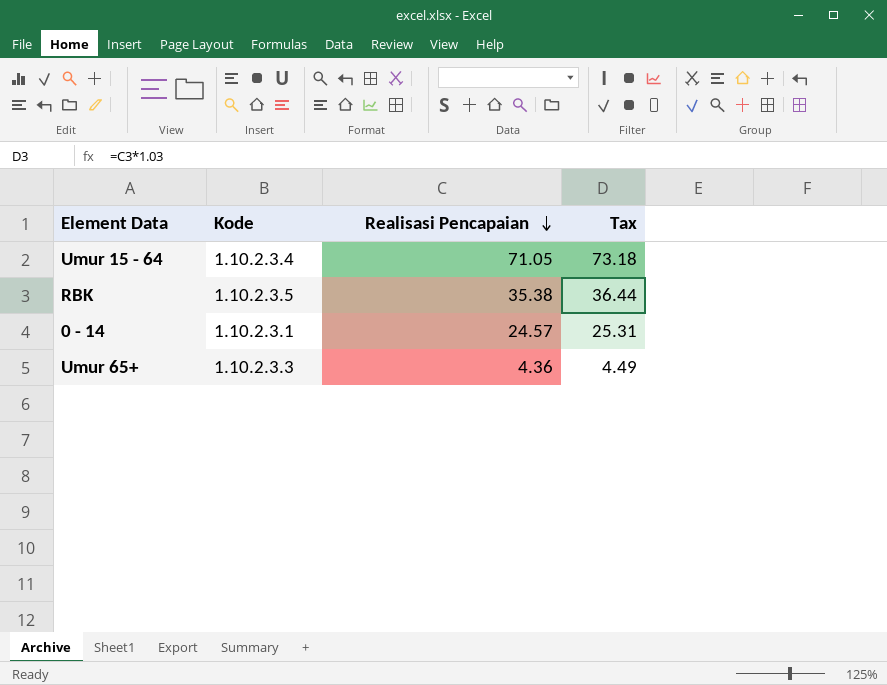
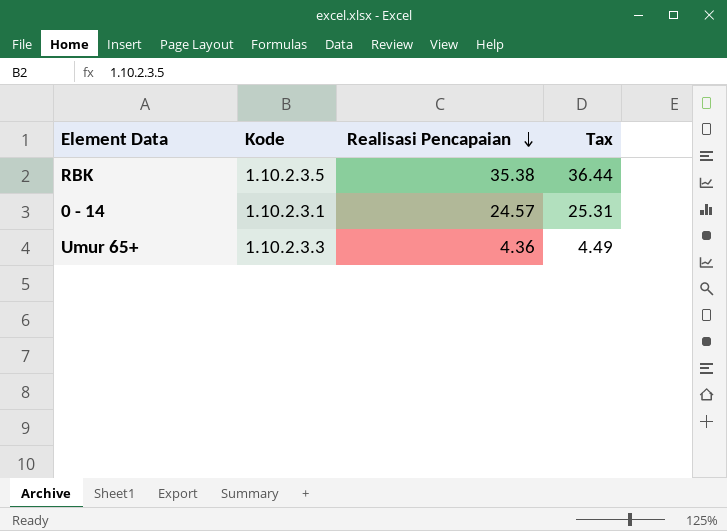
row Umur 15 - 64: 1.10.2.3.4 | 71.05 | 73.18 -> none

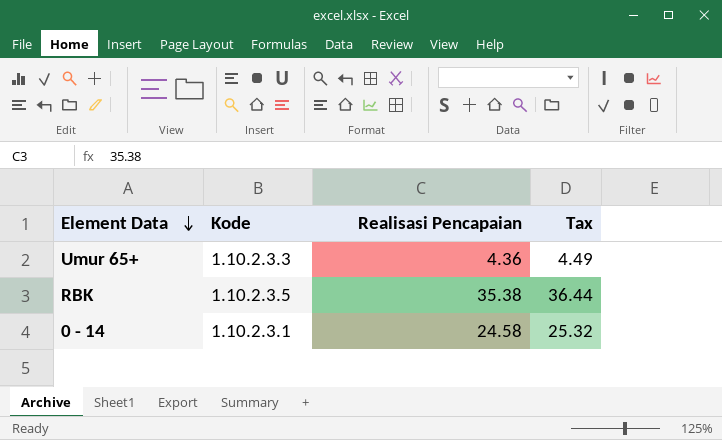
row order: Realisasi Pencapaian descending -> Element Data descending
0 - 14 | Realisasi Pencapaian: 24.57 -> 24.58
0 - 14 | Tax: 25.31 -> 25.32

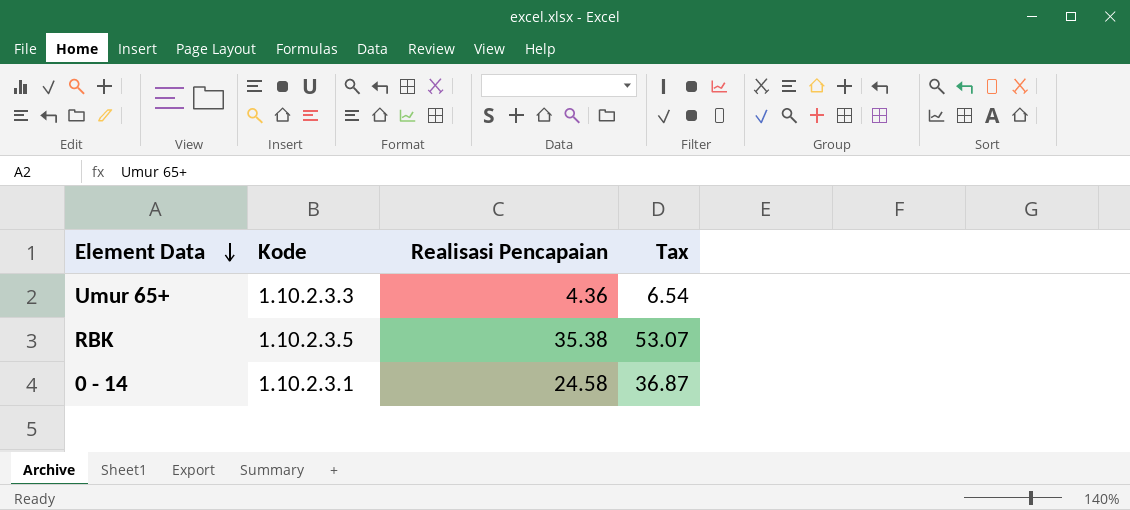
column Tax | formula: [Realisasi Pencapaian] * 1.03 -> [Realisasi Pencapaian] * 1.5

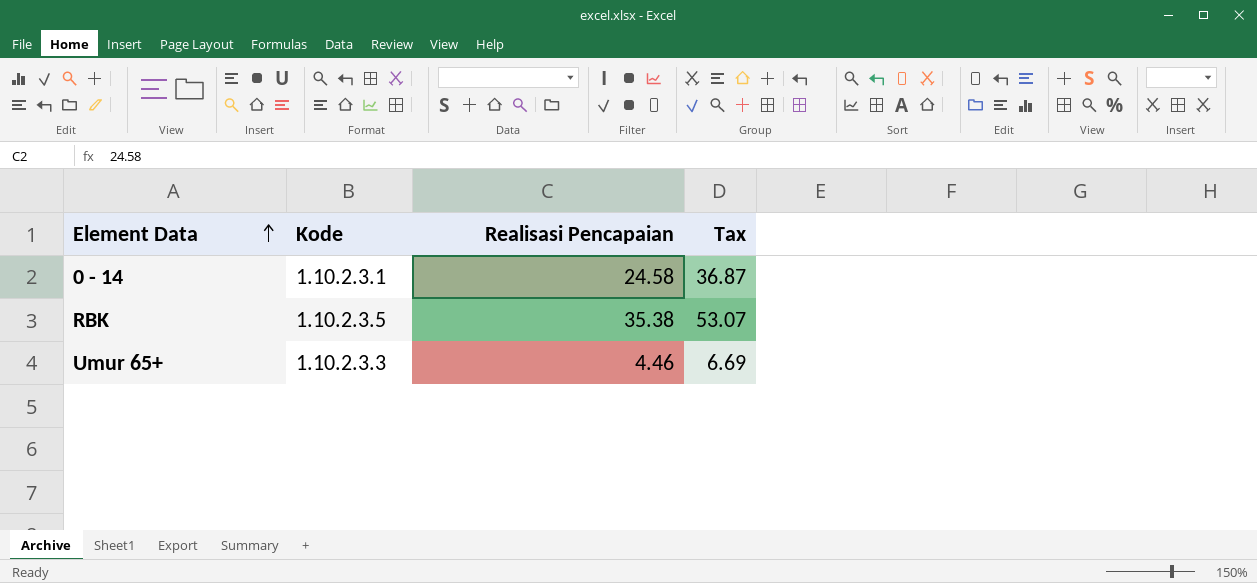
row order: Element Data descending -> Element Data ascending
Umur 65+ | Realisasi Pencapaian: 4.36 -> 4.46
Umur 65+ | Tax: 6.54 -> 6.69

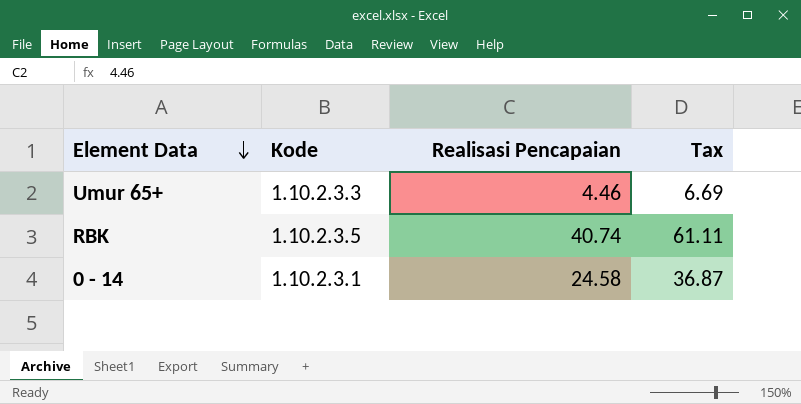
row order: Element Data ascending -> Element Data descending
RBK | Realisasi Pencapaian: 35.38 -> 40.74
RBK | Tax: 53.07 -> 61.11

